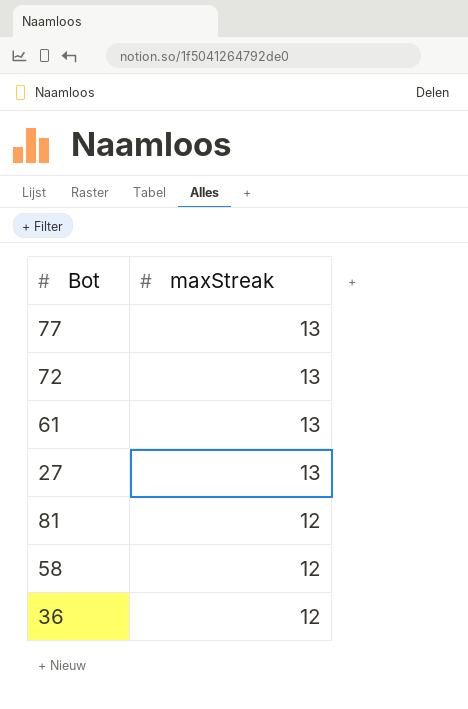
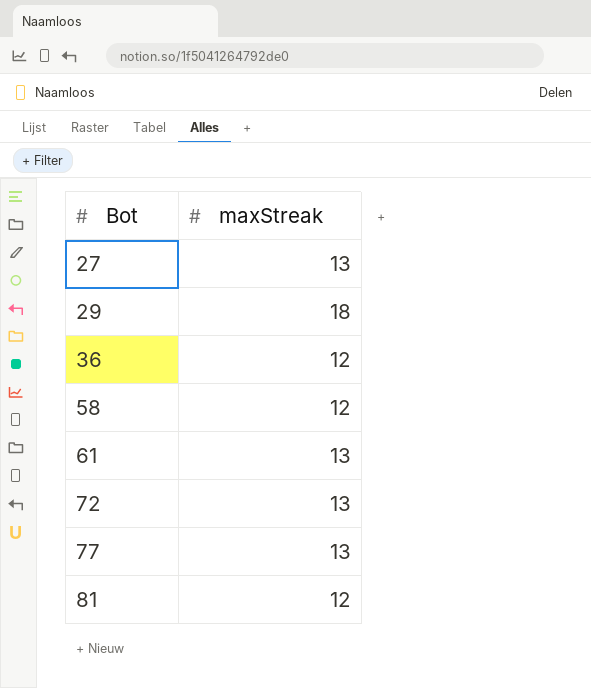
row order: maxStreak descending -> Bot ascending
row 29: none -> 18

